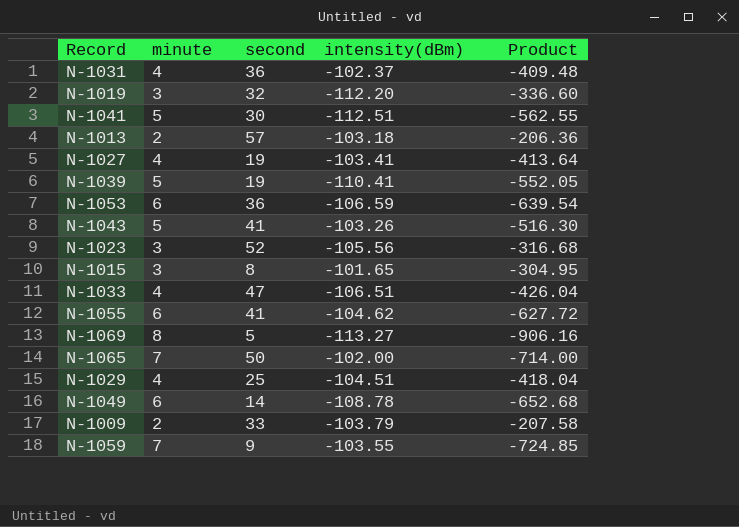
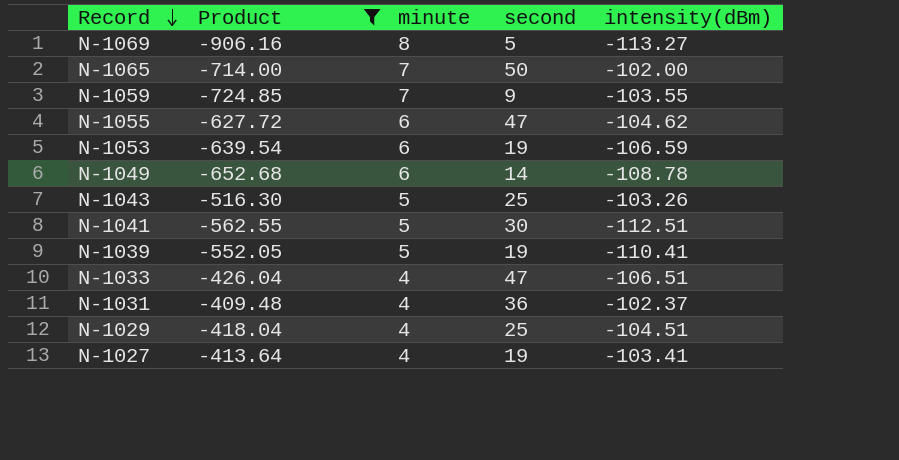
filter: none -> Product <= -409.48
row order: none -> Record descending
column Product | position: 5 -> 2
N-1055 | second: 41 -> 47
N-1053 | second: 36 -> 19
N-1043 | second: 41 -> 25

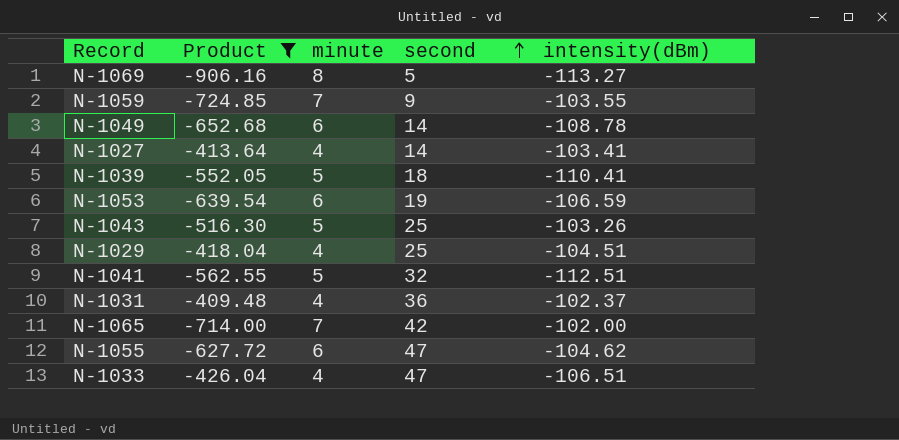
row order: Record descending -> second ascending
N-1027 | second: 19 -> 14
N-1039 | second: 19 -> 18
N-1041 | second: 30 -> 32
N-1065 | second: 50 -> 42

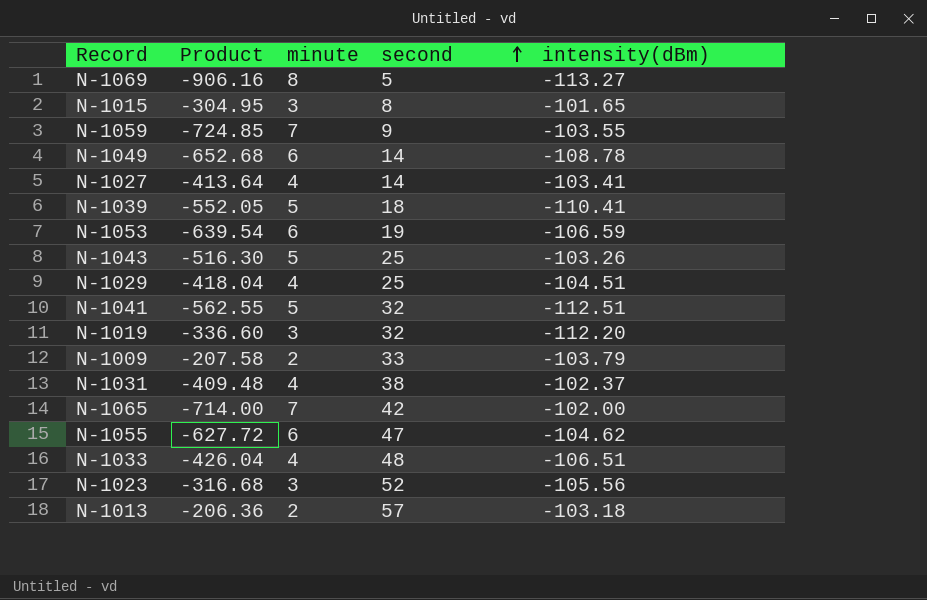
filter: Product <= -409.48 -> none
N-1031 | second: 36 -> 38
N-1033 | second: 47 -> 48

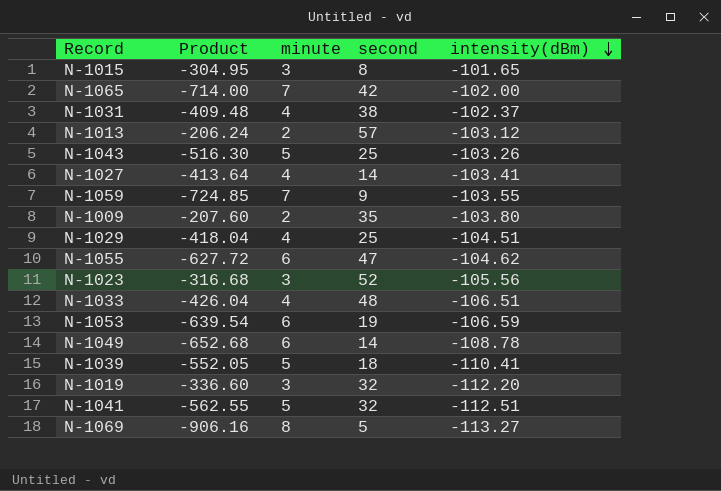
row order: second ascending -> intensity(dBm) descending
N-1013 | Product: -206.36 -> -206.24
N-1013 | intensity(dBm): -103.18 -> -103.12
N-1009 | Product: -207.58 -> -207.60
N-1009 | second: 33 -> 35
N-1009 | intensity(dBm): -103.79 -> -103.80

